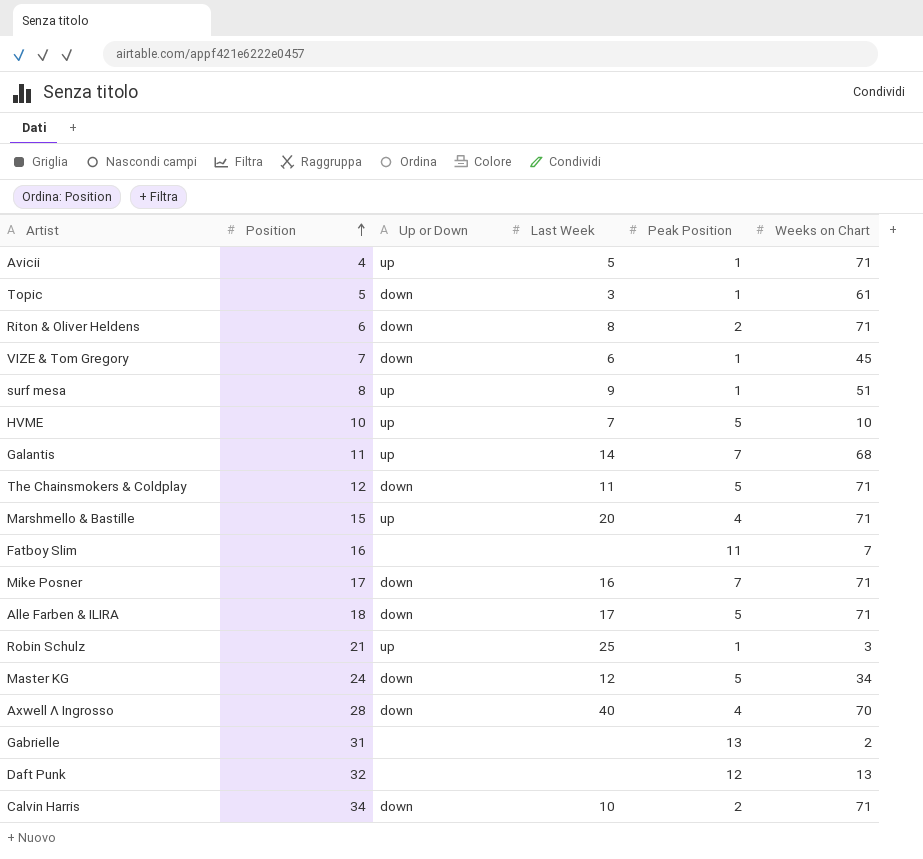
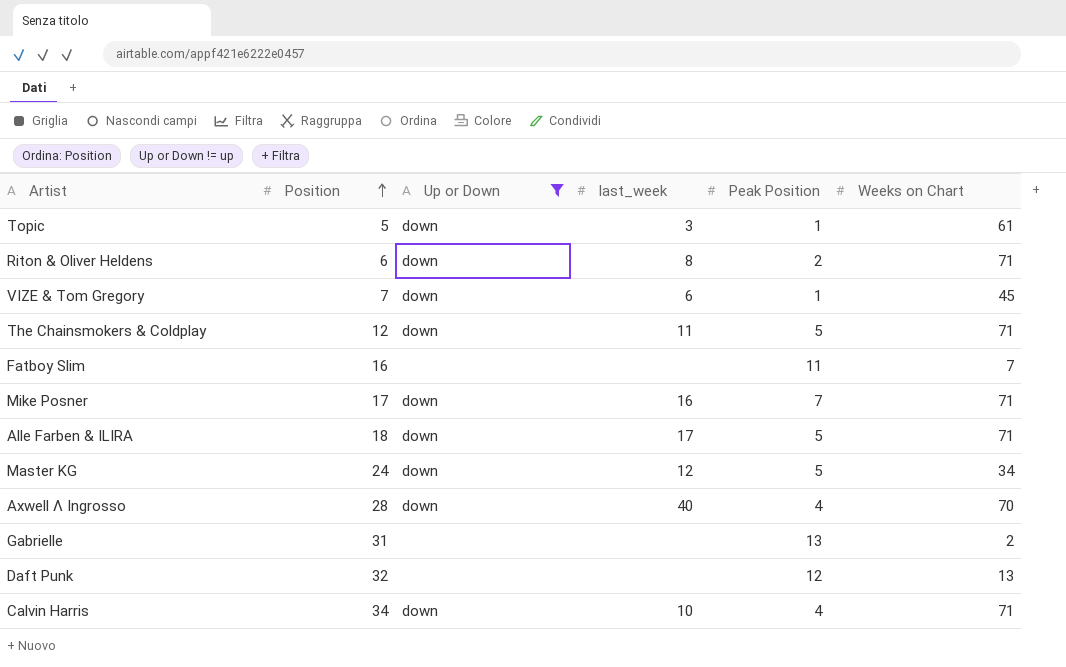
filter: none -> Up or Down != up
column name: Last Week -> last_week
Calvin Harris | Peak Position: 2 -> 4

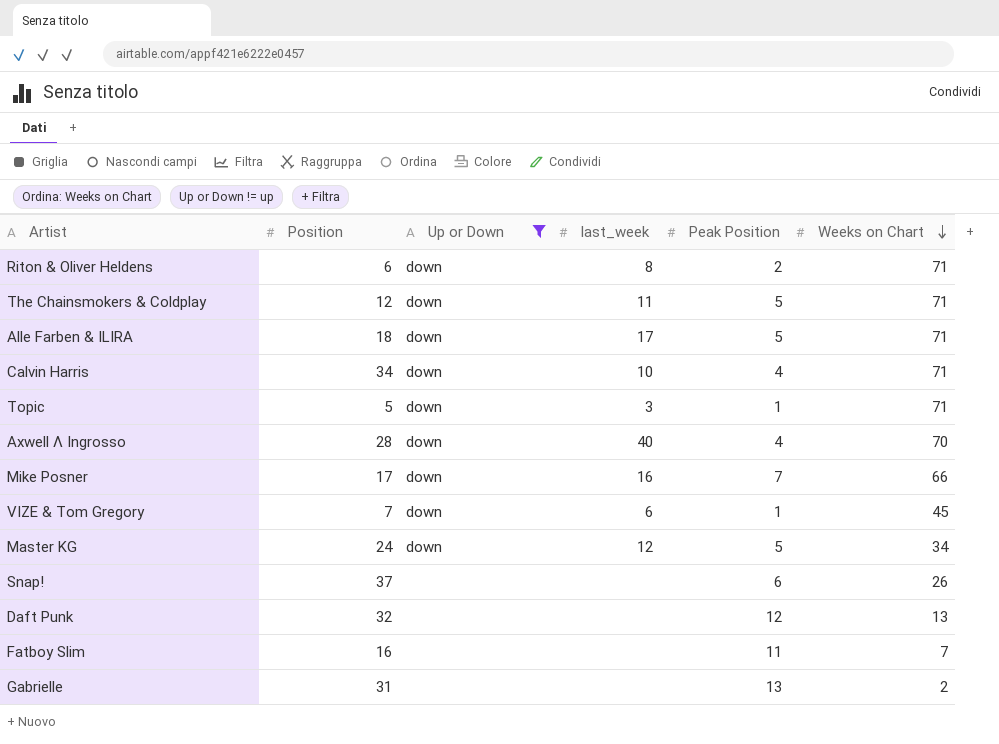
row order: Position ascending -> Weeks on Chart descending
Topic | Weeks on Chart: 61 -> 71
Mike Posner | Weeks on Chart: 71 -> 66
row Snap!: none -> 37 | none | none | 6 | 26

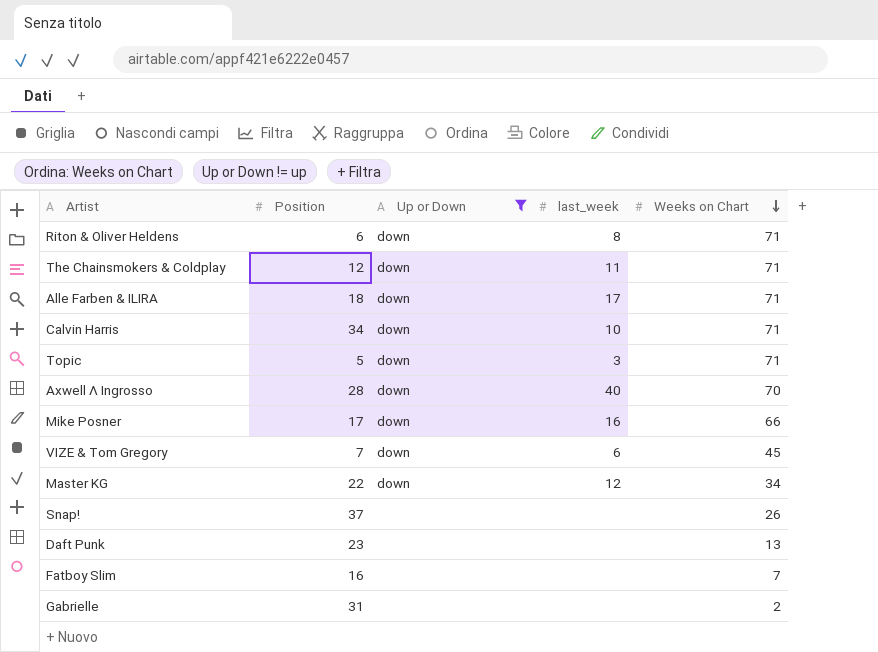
column Peak Position | position: 5 -> none
Master KG | Position: 24 -> 22
Daft Punk | Position: 32 -> 23

